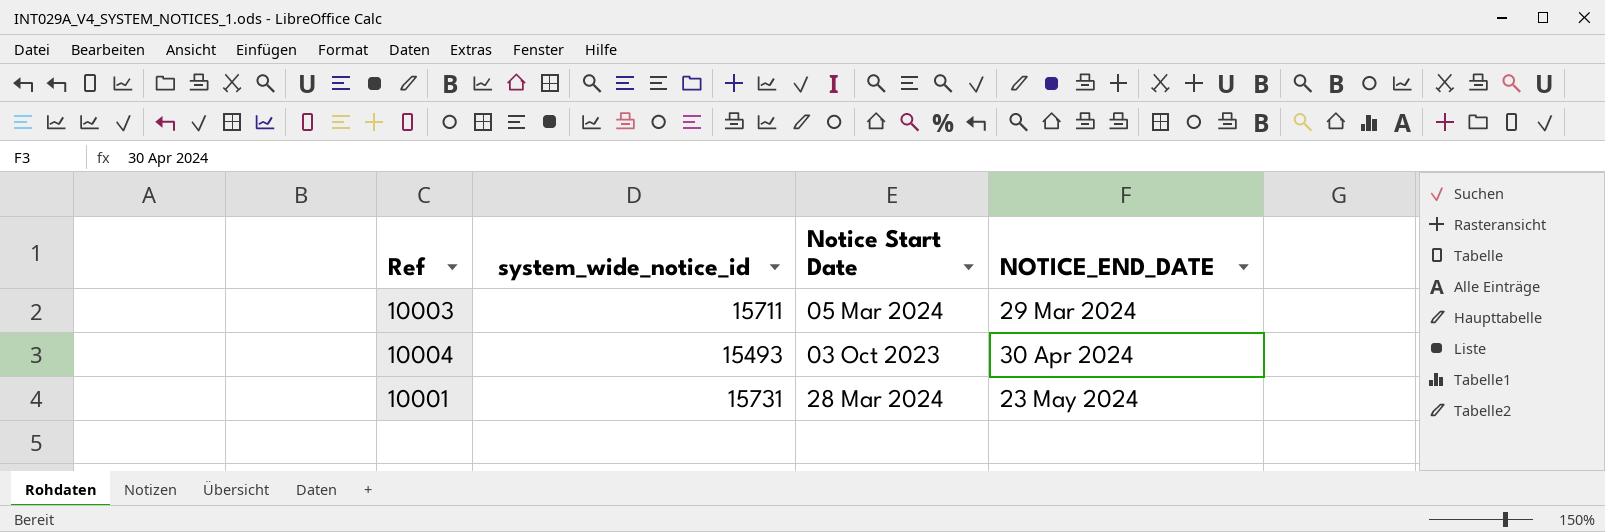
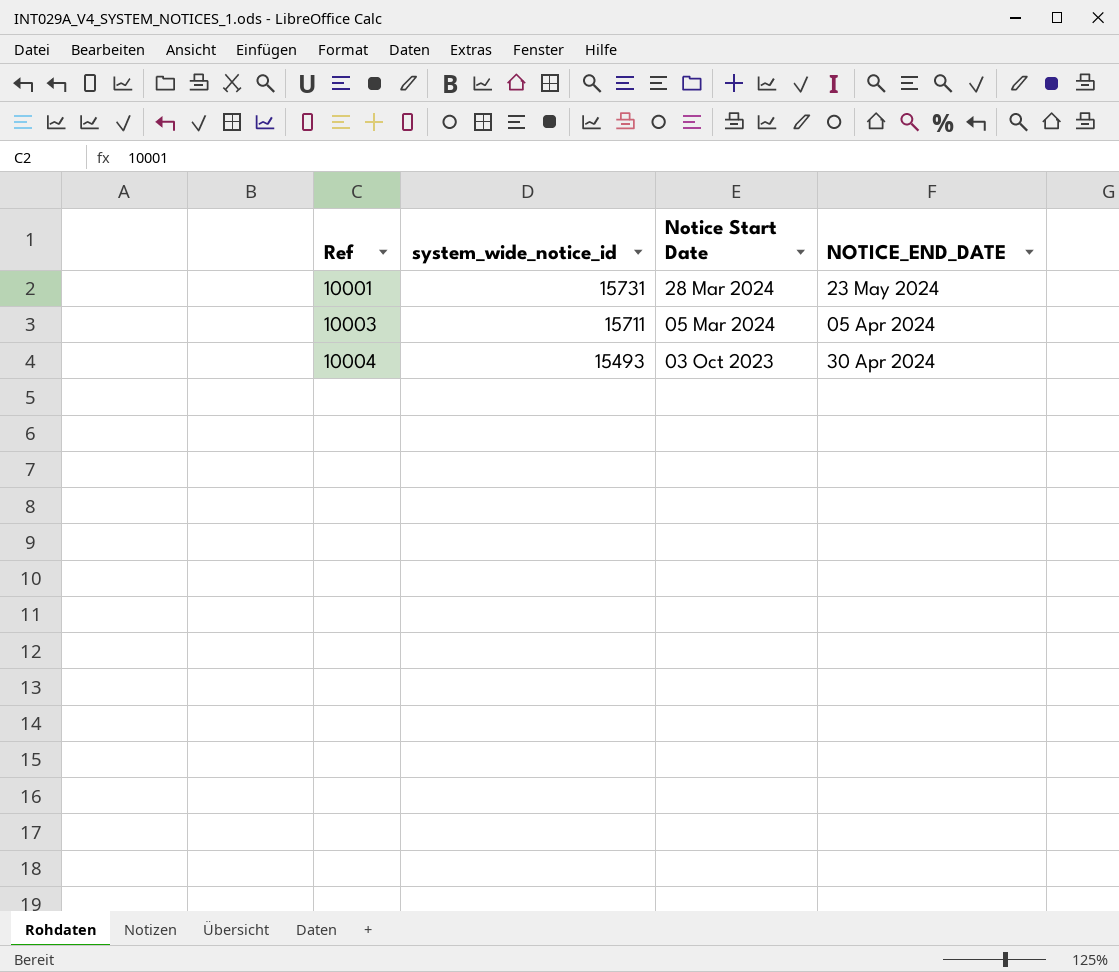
row order: NOTICE_END_DATE ascending -> Ref ascending
10003 | NOTICE_END_DATE: 29 Mar 2024 -> 05 Apr 2024

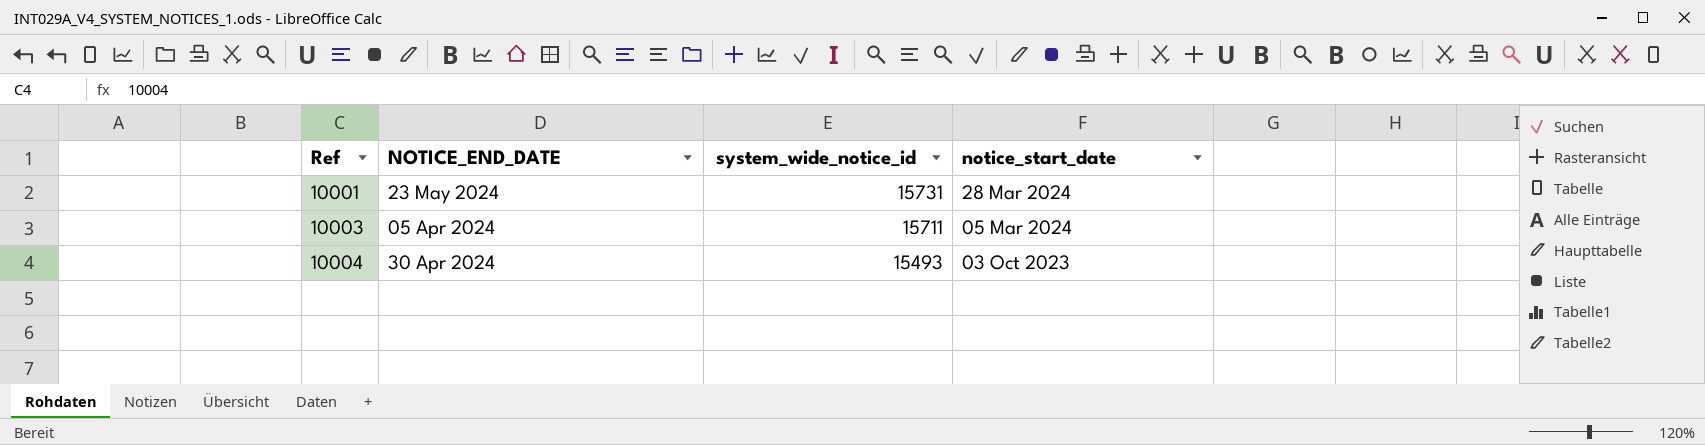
column NOTICE_END_DATE | position: 4 -> 2
column name: Notice Start Date -> notice_start_date

